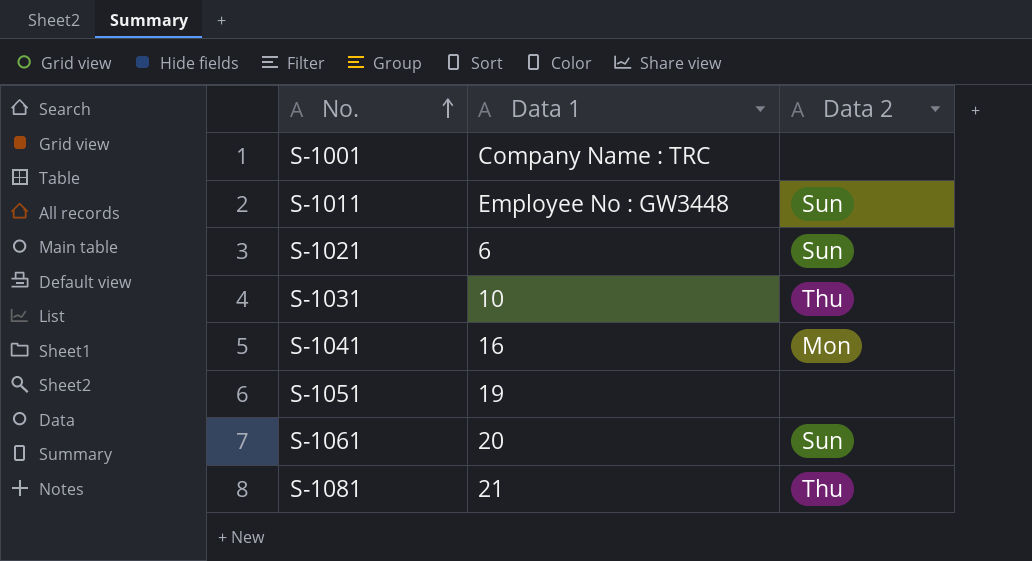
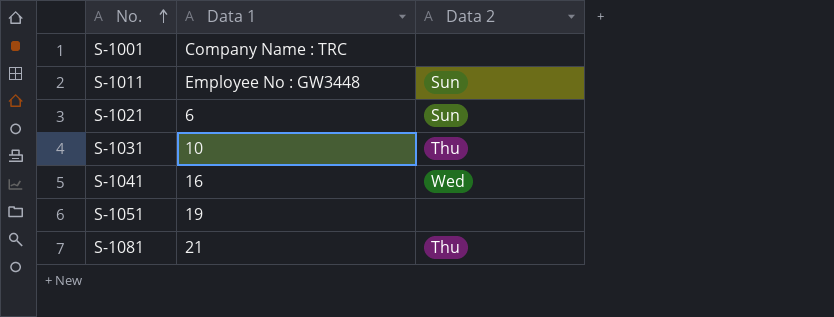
row S-1061: 20 | Sun -> none
S-1041 | Data 2: Mon -> Wed

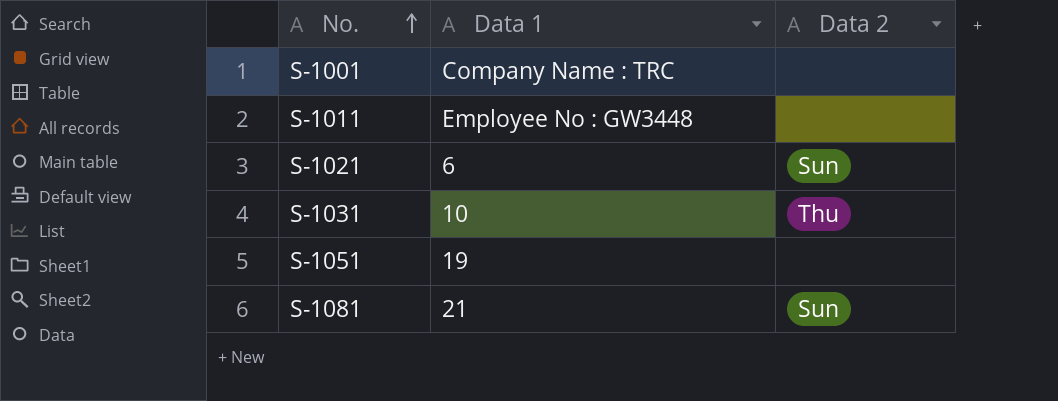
row S-1041: 16 | Wed -> none
S-1011 | Data 2: Sun -> none
S-1081 | Data 2: Thu -> Sun

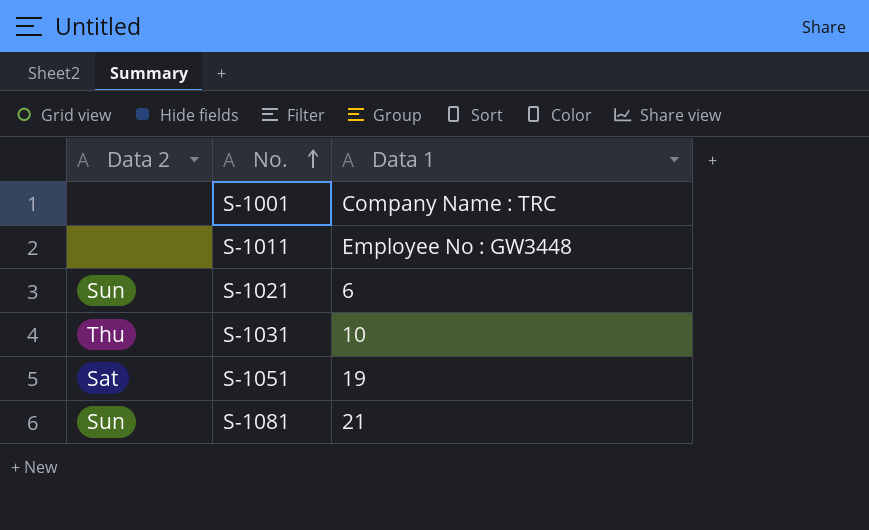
column Data 2 | position: 3 -> 1
S-1051 | Data 2: none -> Sat

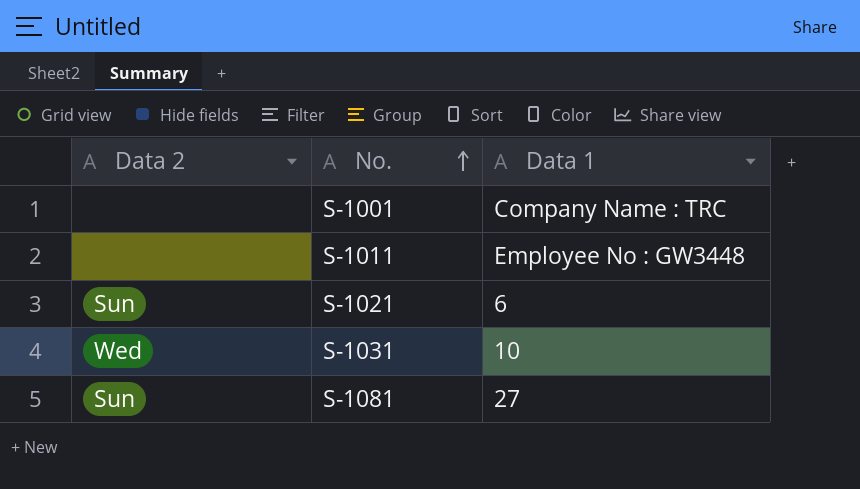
row S-1051: Sat | 19 -> none
S-1031 | Data 2: Thu -> Wed
S-1081 | Data 1: 21 -> 27

